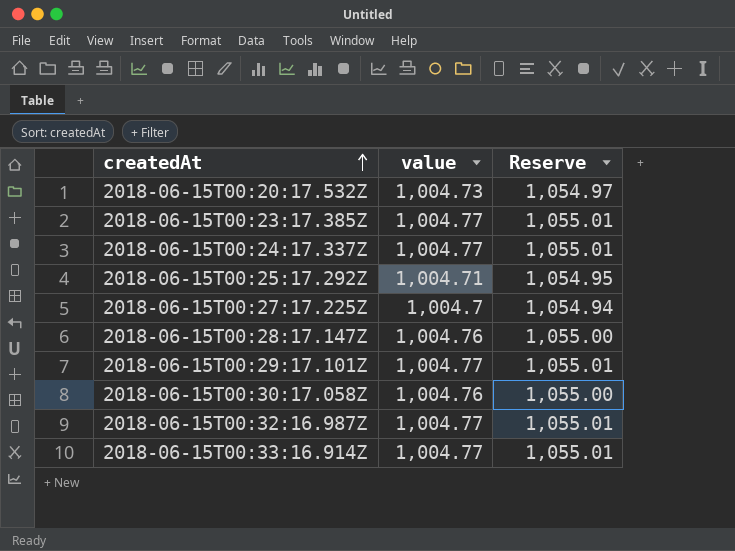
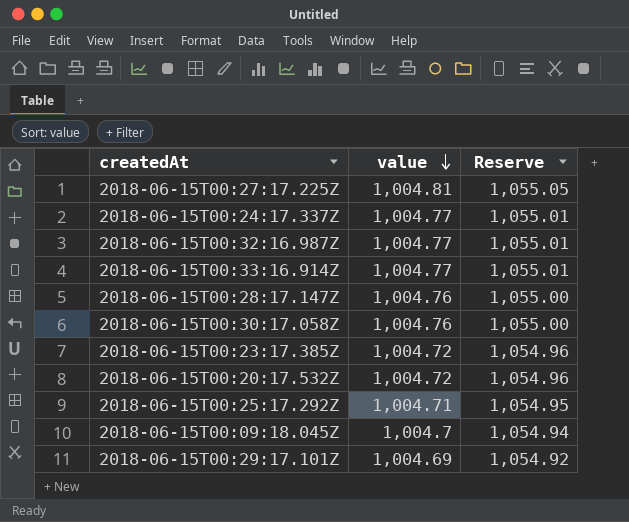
row order: createdAt ascending -> value descending
2018-06-15T00:27:17.225Z | value: 1,004.7 -> 1,004.81
2018-06-15T00:27:17.225Z | Reserve: 1,054.94 -> 1,055.05
2018-06-15T00:23:17.385Z | value: 1,004.77 -> 1,004.72
2018-06-15T00:23:17.385Z | Reserve: 1,055.01 -> 1,054.96
2018-06-15T00:20:17.532Z | value: 1,004.73 -> 1,004.72
2018-06-15T00:20:17.532Z | Reserve: 1,054.97 -> 1,054.96
row 2018-06-15T00:09:18.045Z: none -> 1,004.7 | 1,054.94
2018-06-15T00:29:17.101Z | value: 1,004.77 -> 1,004.69
2018-06-15T00:29:17.101Z | Reserve: 1,055.01 -> 1,054.92

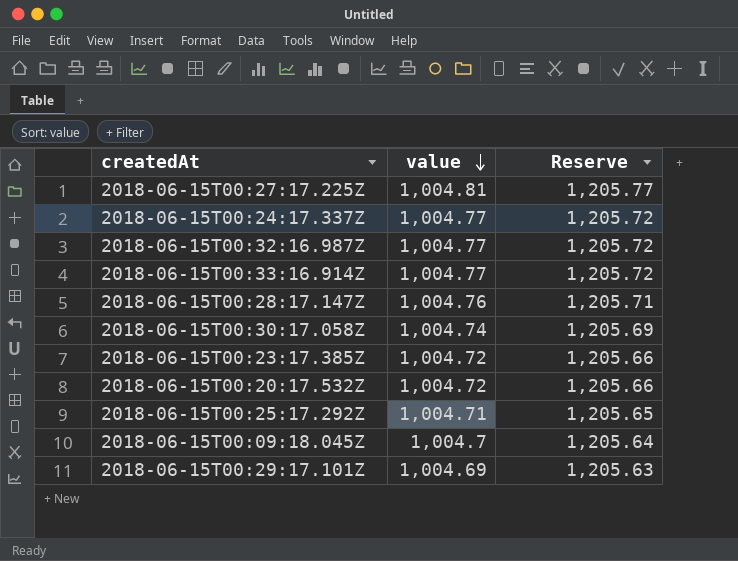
column Reserve | formula: [value] * 1.05 -> [value] * 1.2
2018-06-15T00:30:17.058Z | value: 1,004.76 -> 1,004.74

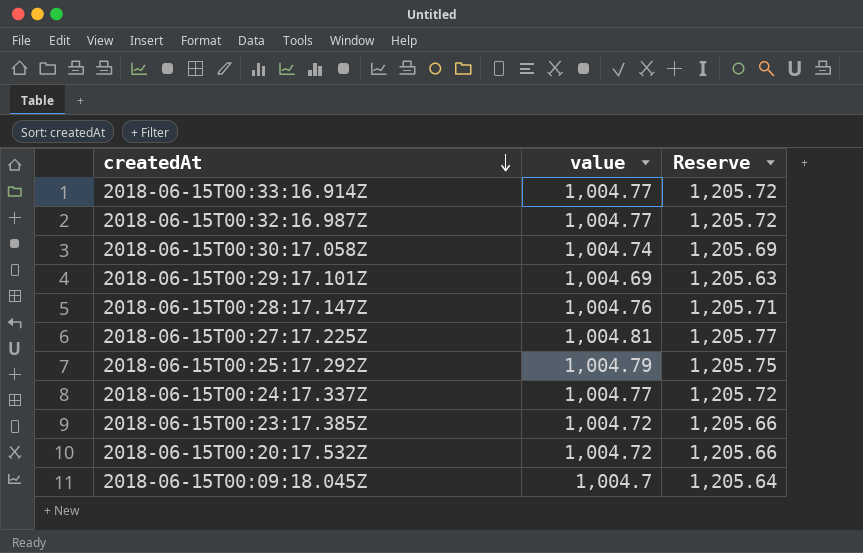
row order: value descending -> createdAt descending
2018-06-15T00:25:17.292Z | value: 1,004.71 -> 1,004.79
2018-06-15T00:25:17.292Z | Reserve: 1,205.65 -> 1,205.75

